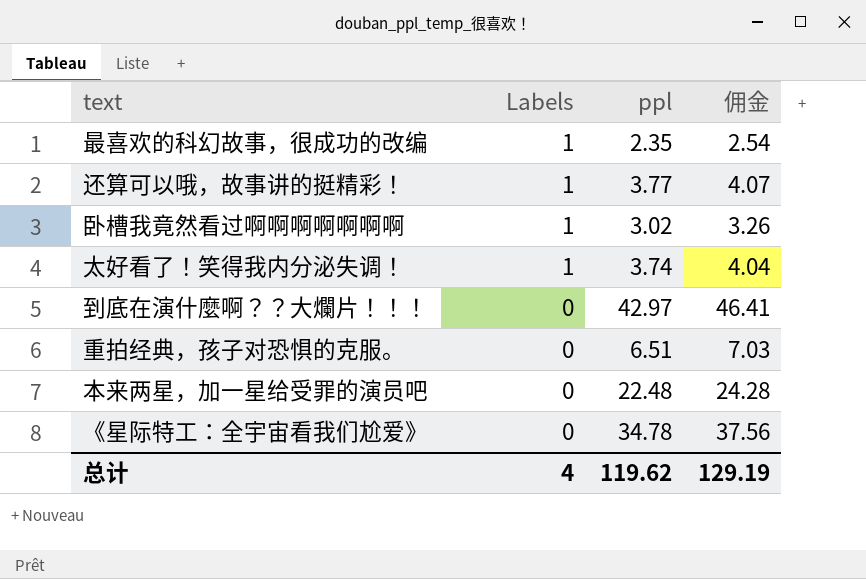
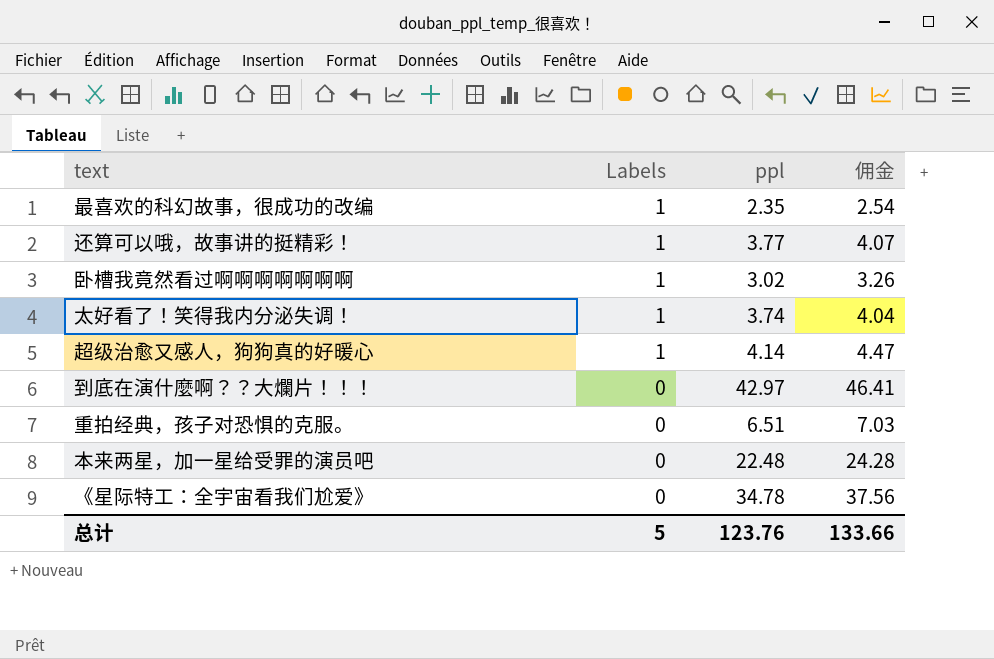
row 超级治愈又感人，狗狗真的好暖心: none -> 1 | 4.14 | 4.47
总计 | Labels: 4 -> 5
总计 | ppl: 119.62 -> 123.76
总计 | 佣金: 129.19 -> 133.66

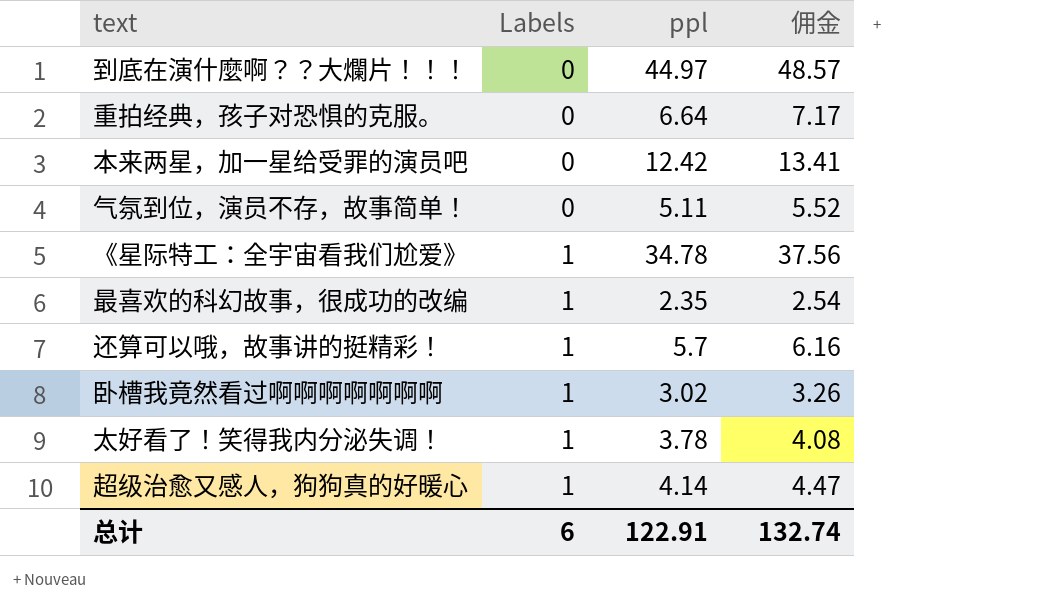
row order: Labels descending -> Labels ascending
到底在演什麼啊？？大爛片！！！ | ppl: 42.97 -> 44.97
到底在演什麼啊？？大爛片！！！ | 佣金: 46.41 -> 48.57
重拍经典，孩子对恐惧的克服。 | ppl: 6.51 -> 6.64
重拍经典，孩子对恐惧的克服。 | 佣金: 7.03 -> 7.17
本来两星，加一星给受罪的演员吧 | ppl: 22.48 -> 12.42
本来两星，加一星给受罪的演员吧 | 佣金: 24.28 -> 13.41
row 气氛到位，演员不存，故事简单！: none -> 0 | 5.11 | 5.52
《星际特工：全宇宙看我们尬爱》 | Labels: 0 -> 1
还算可以哦，故事讲的挺精彩！ | ppl: 3.77 -> 5.7
还算可以哦，故事讲的挺精彩！ | 佣金: 4.07 -> 6.16
太好看了！笑得我内分泌失调！ | ppl: 3.74 -> 3.78
太好看了！笑得我内分泌失调！ | 佣金: 4.04 -> 4.08
总计 | Labels: 5 -> 6
总计 | ppl: 123.76 -> 122.91
总计 | 佣金: 133.66 -> 132.74

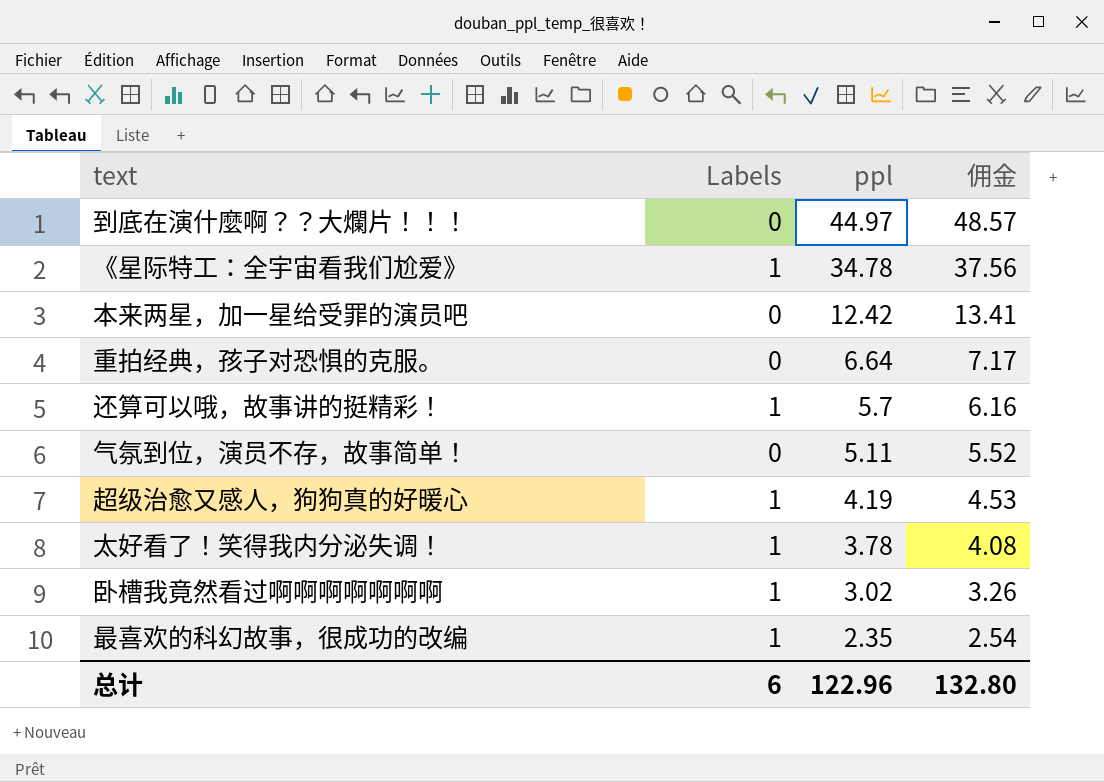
row order: Labels ascending -> ppl descending
超级治愈又感人，狗狗真的好暖心 | ppl: 4.14 -> 4.19
超级治愈又感人，狗狗真的好暖心 | 佣金: 4.47 -> 4.53
总计 | ppl: 122.91 -> 122.96
总计 | 佣金: 132.74 -> 132.80

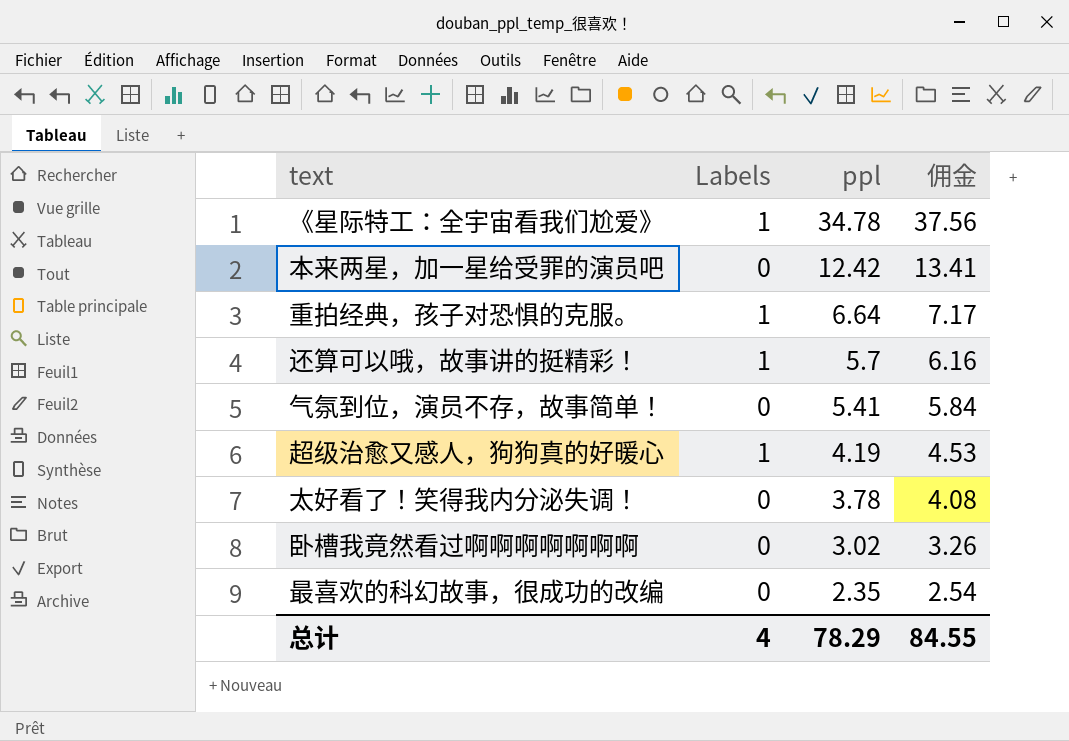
row 到底在演什麼啊？？大爛片！！！: 0 | 44.97 | 48.57 -> none
重拍经典，孩子对恐惧的克服。 | Labels: 0 -> 1
气氛到位，演员不存，故事简单！ | ppl: 5.11 -> 5.41
气氛到位，演员不存，故事简单！ | 佣金: 5.52 -> 5.84
太好看了！笑得我内分泌失调！ | Labels: 1 -> 0
卧槽我竟然看过啊啊啊啊啊啊啊 | Labels: 1 -> 0
最喜欢的科幻故事，很成功的改编 | Labels: 1 -> 0
总计 | Labels: 6 -> 4
总计 | ppl: 122.96 -> 78.29
总计 | 佣金: 132.80 -> 84.55

